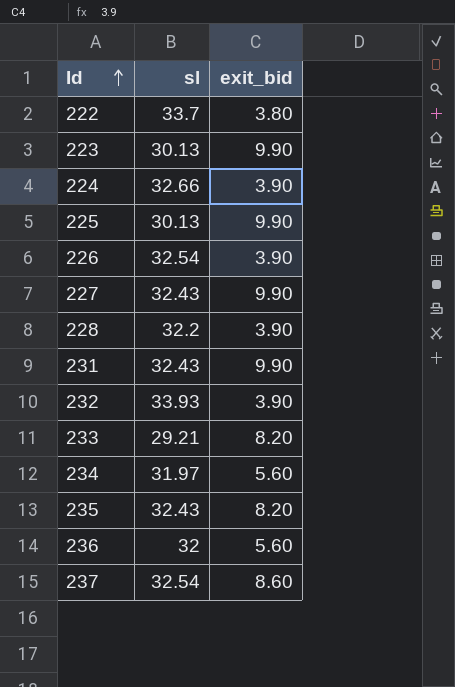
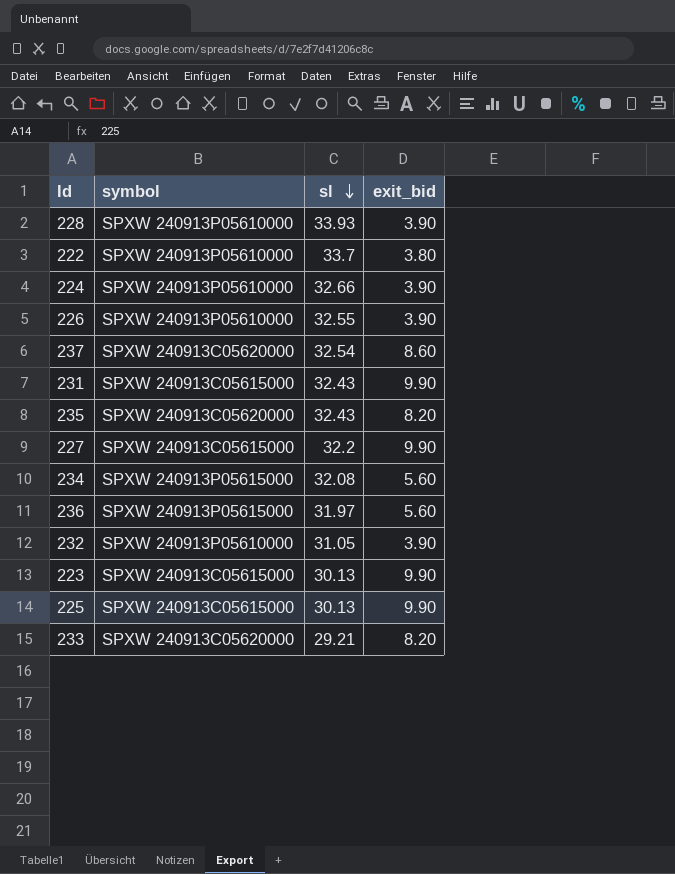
row order: Id ascending -> sl descending
column symbol | position: none -> 2
228 | sl: 32.2 -> 33.93
226 | sl: 32.54 -> 32.55
227 | sl: 32.43 -> 32.2
234 | sl: 31.97 -> 32.08
236 | sl: 32 -> 31.97
232 | sl: 33.93 -> 31.05

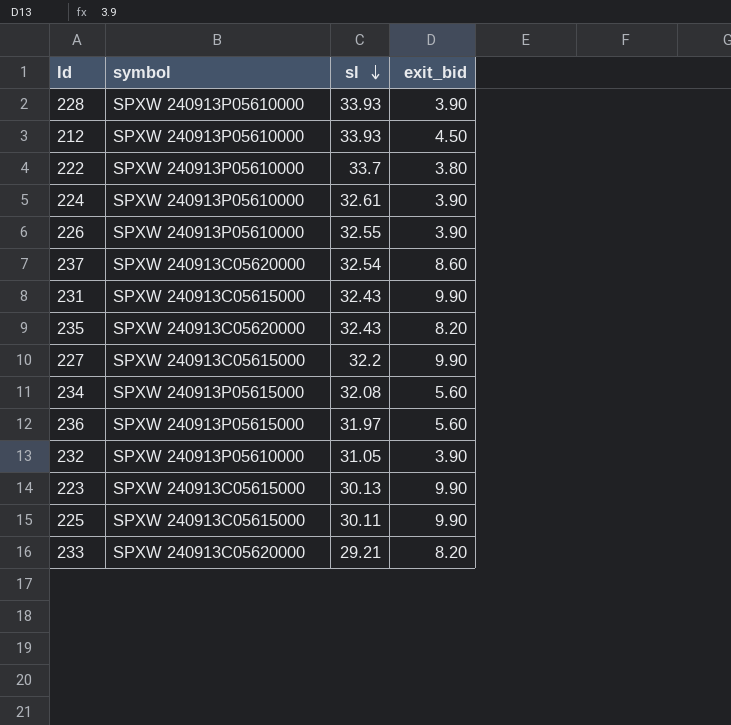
row 212: none -> SPXW 240913P05610000 | 33.93 | 4.50
224 | sl: 32.66 -> 32.61
225 | sl: 30.13 -> 30.11

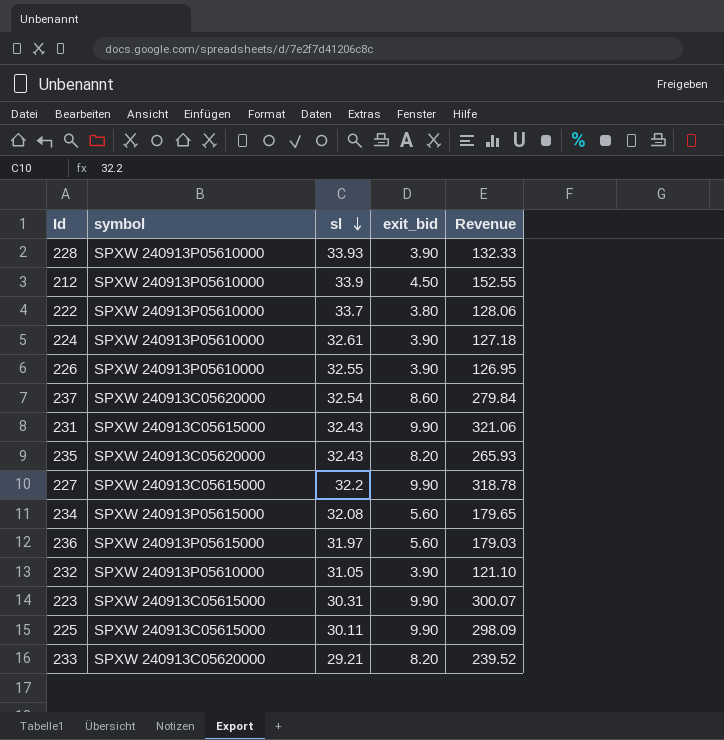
column Revenue | formula: none -> [sl] * [exit_bid]
212 | sl: 33.93 -> 33.9
223 | sl: 30.13 -> 30.31

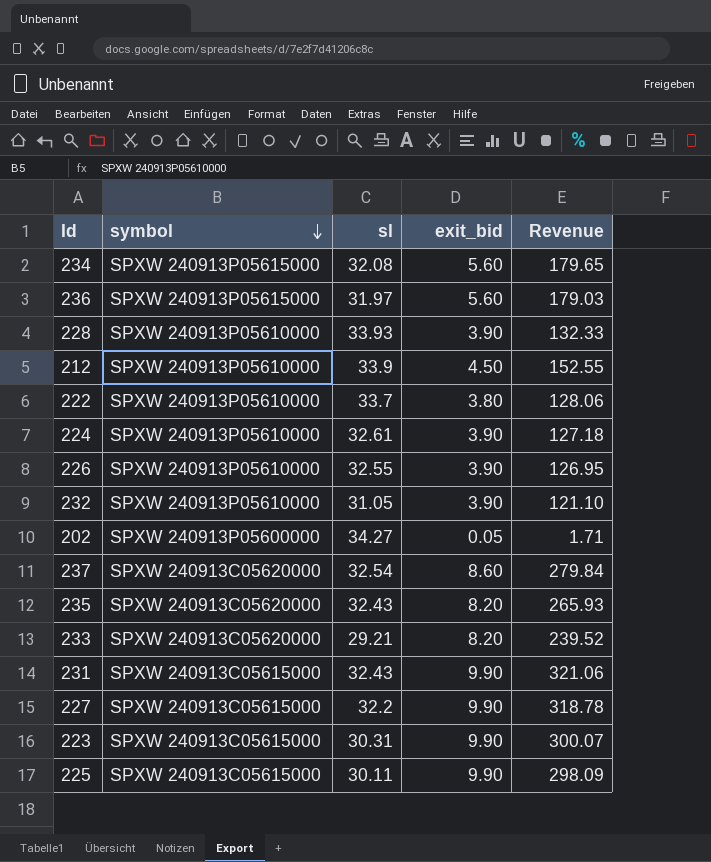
row order: sl descending -> symbol descending
row 202: none -> SPXW 240913P05600000 | 34.27 | 0.05 | 1.71

